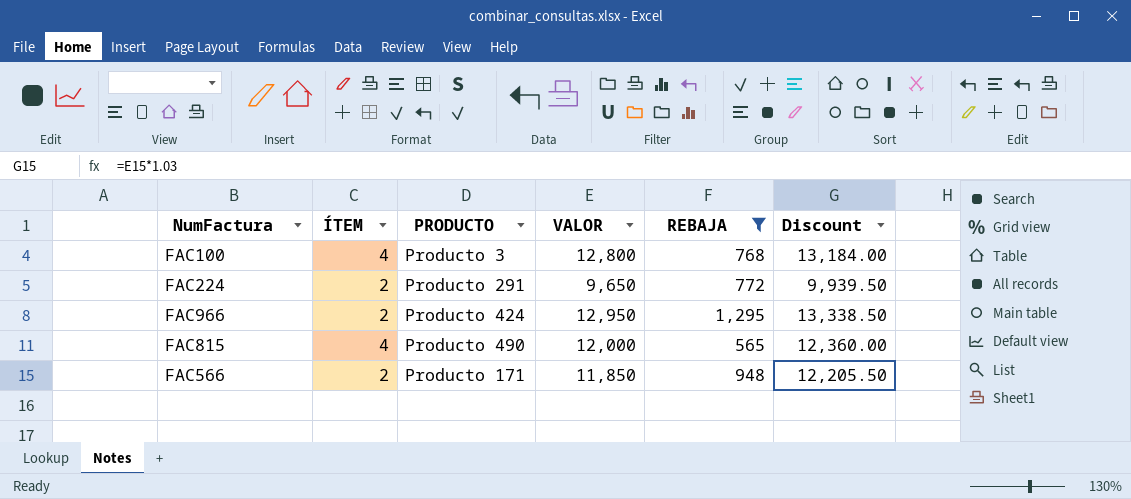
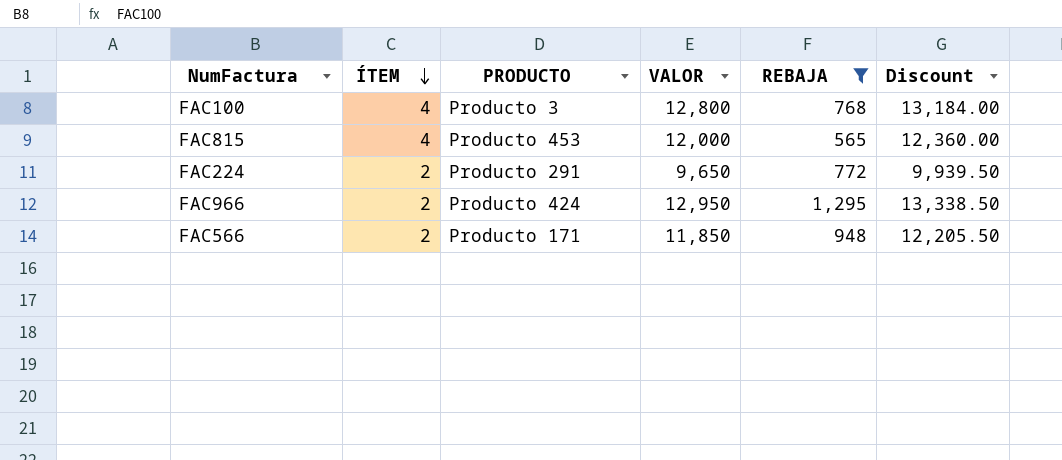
row order: none -> ÍTEM descending
FAC815 | PRODUCTO: Producto 490 -> Producto 453

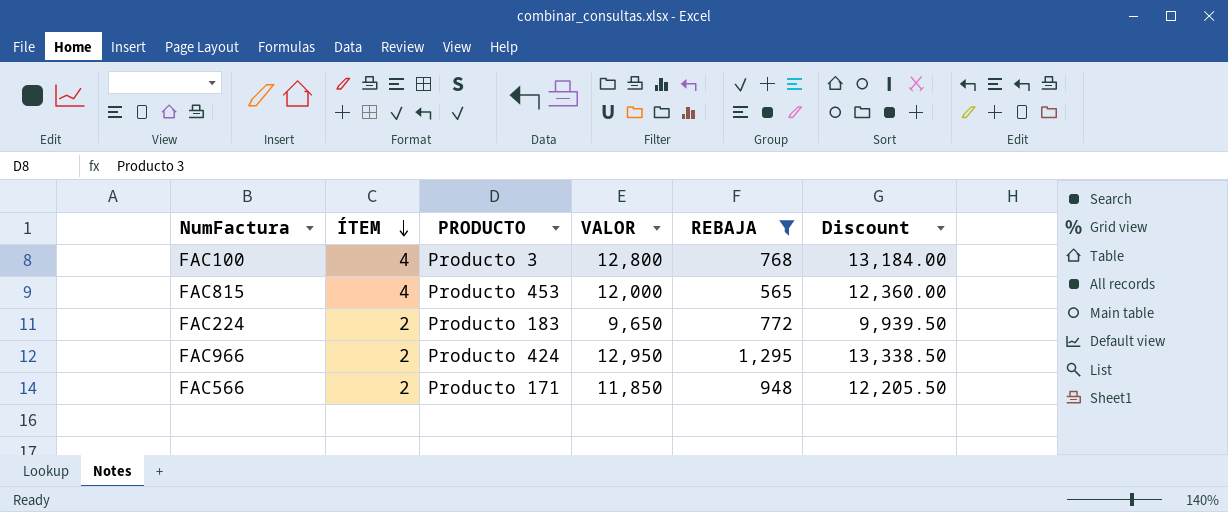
FAC224 | PRODUCTO: Producto 291 -> Producto 183

